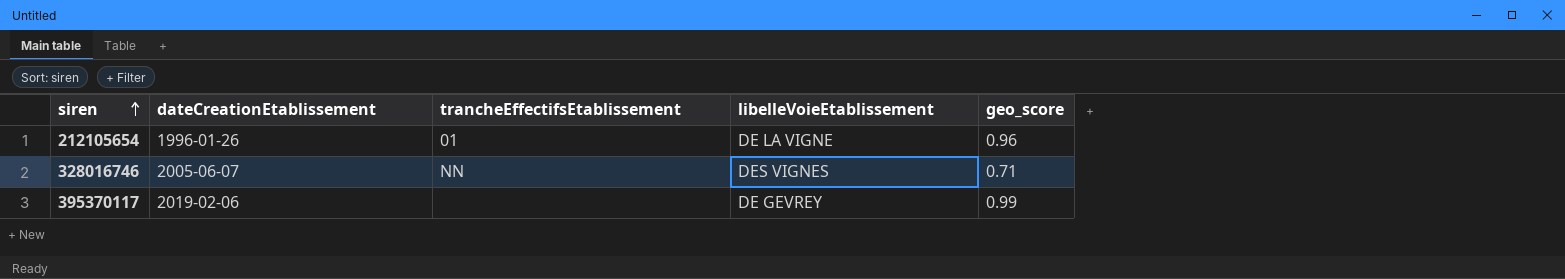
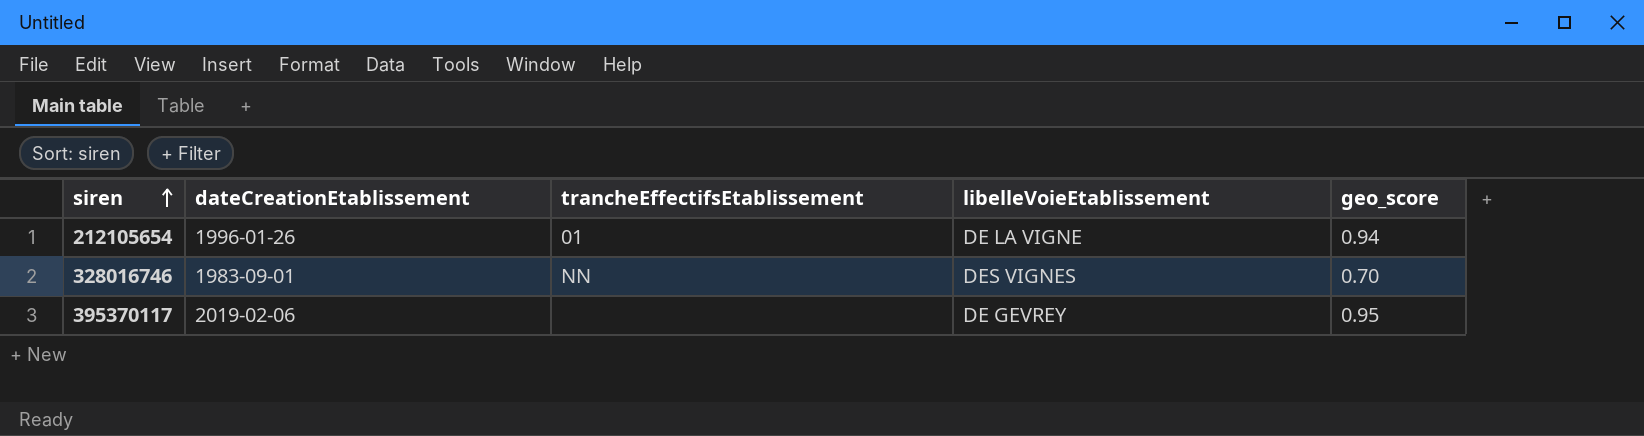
212105654 | geo_score: 0.96 -> 0.94
328016746 | dateCreationEtablissement: 2005-06-07 -> 1983-09-01
328016746 | geo_score: 0.71 -> 0.70
395370117 | geo_score: 0.99 -> 0.95

